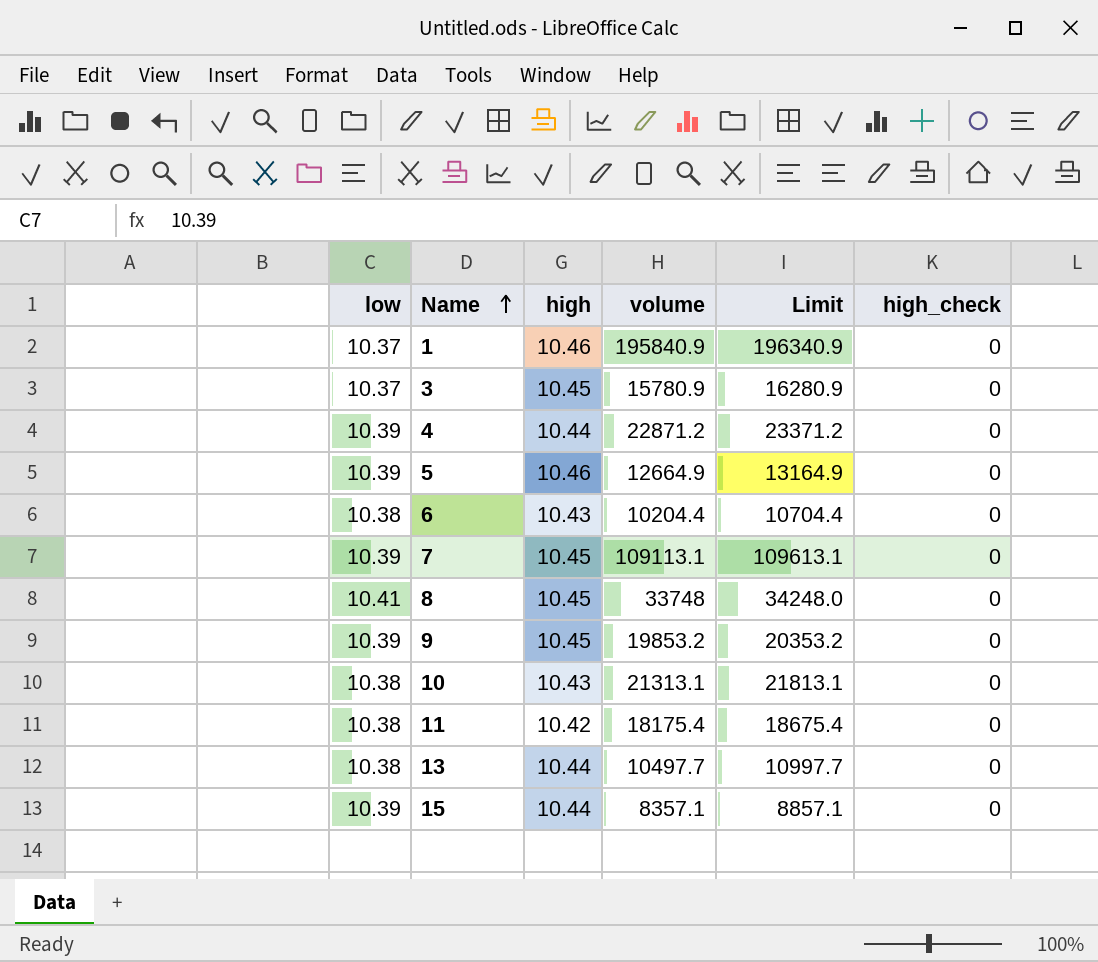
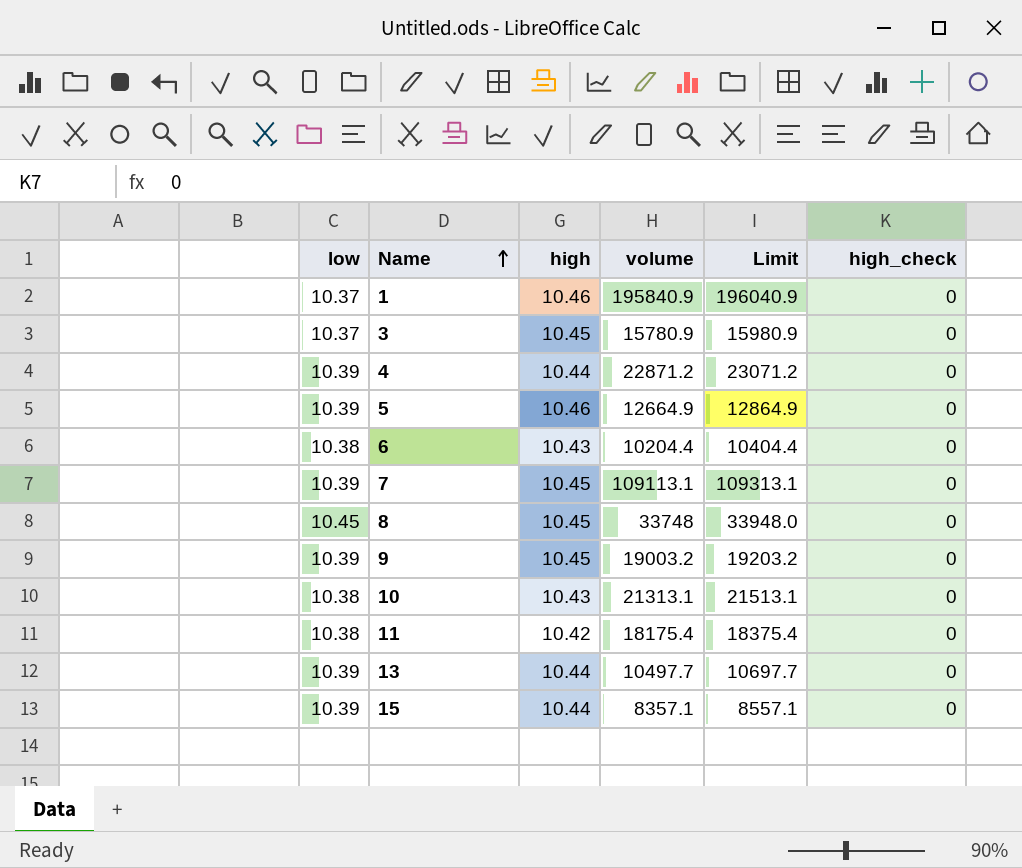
column Limit | formula: [volume] + 500 -> [volume] + 200
8 | low: 10.41 -> 10.45
9 | volume: 19853.2 -> 19003.2
13 | low: 10.38 -> 10.39

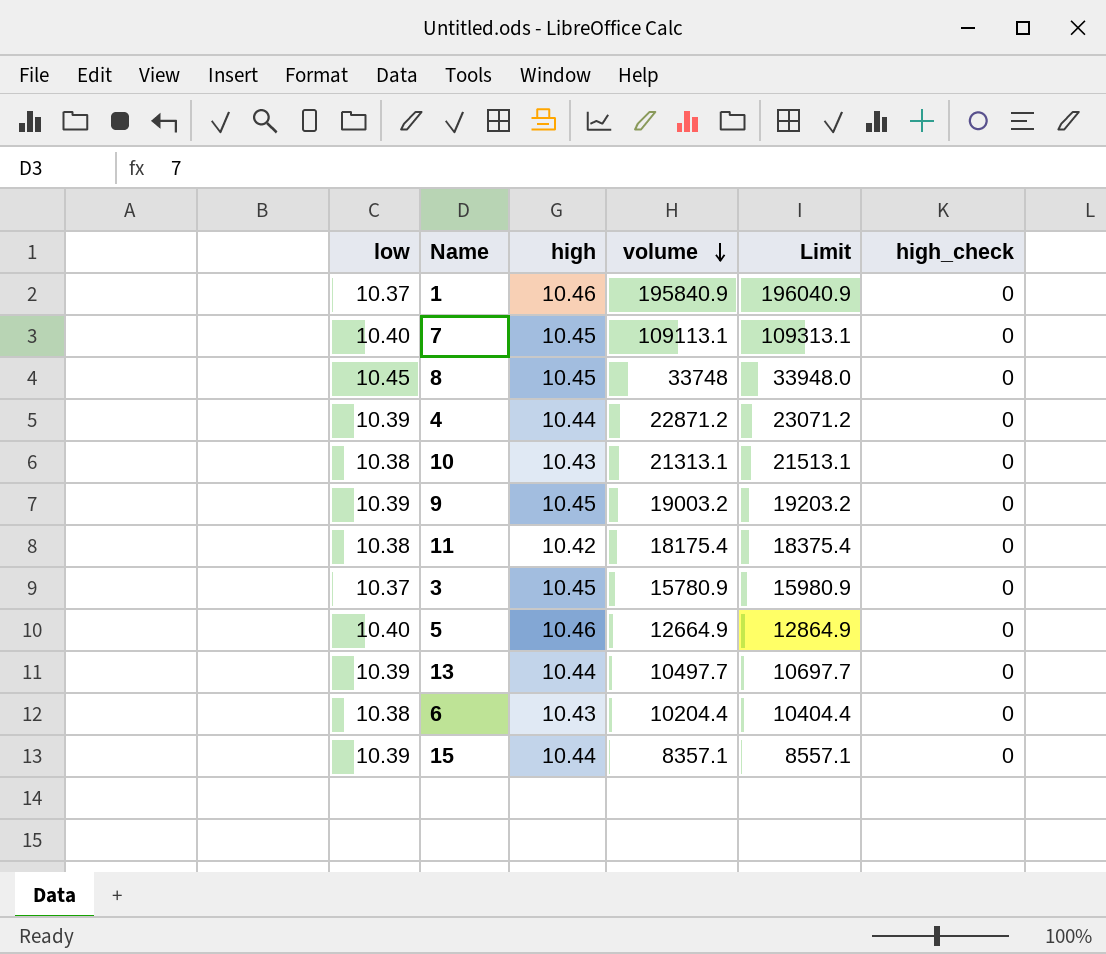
row order: Name ascending -> volume descending
7 | low: 10.39 -> 10.40
5 | low: 10.39 -> 10.40

